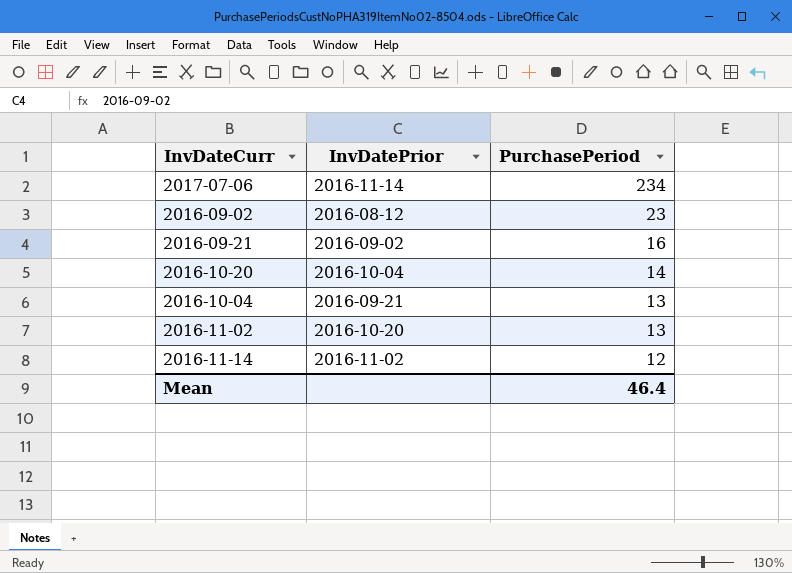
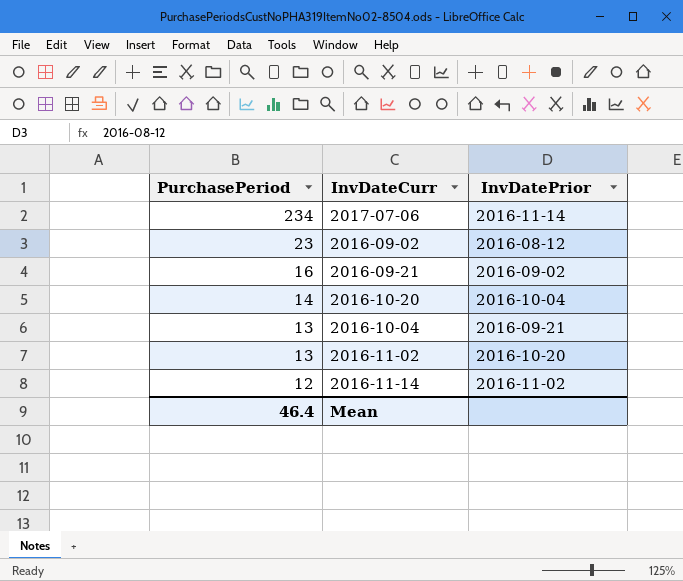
column PurchasePeriod | position: 3 -> 1

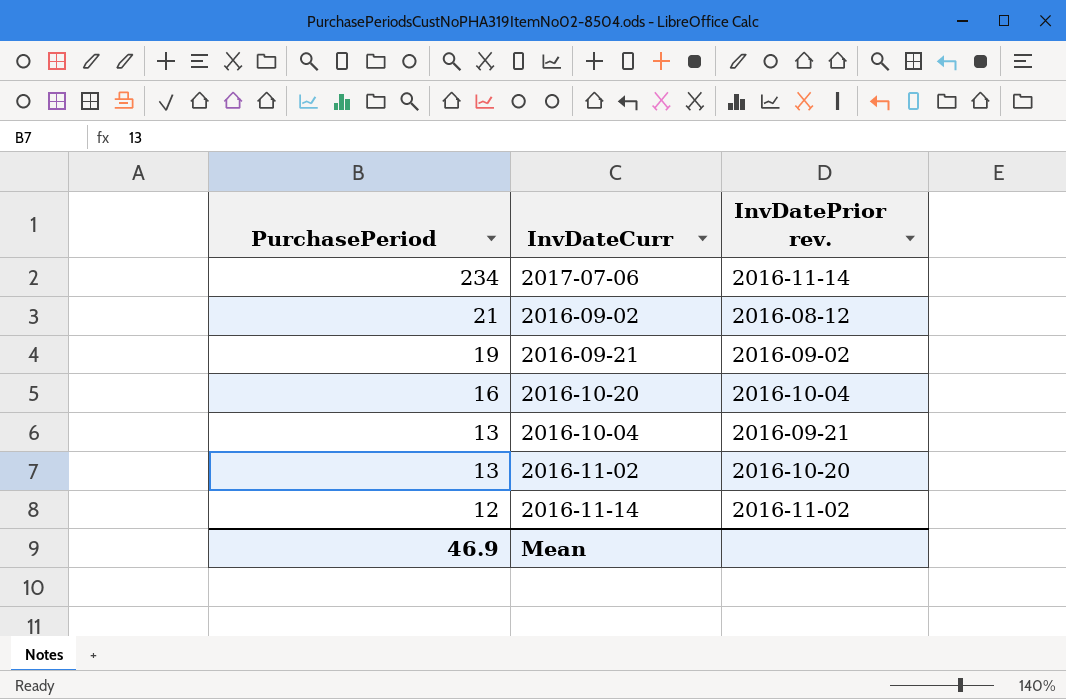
column name: InvDatePrior -> InvDatePrior rev.
2016-09-02 | PurchasePeriod: 23 -> 21
2016-09-21 | PurchasePeriod: 16 -> 19
2016-10-20 | PurchasePeriod: 14 -> 16
Mean | PurchasePeriod: 46.4 -> 46.9

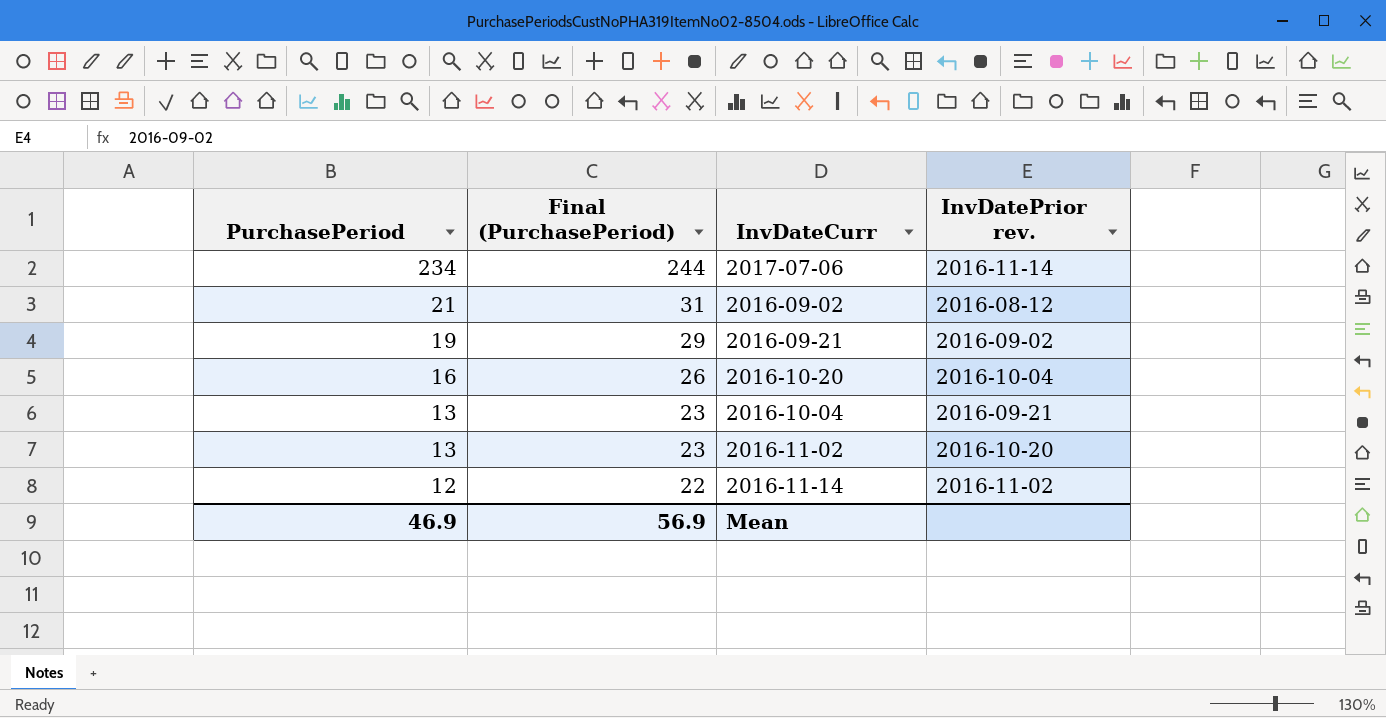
column Final (PurchasePeriod) | formula: none -> [PurchasePeriod] + 10

